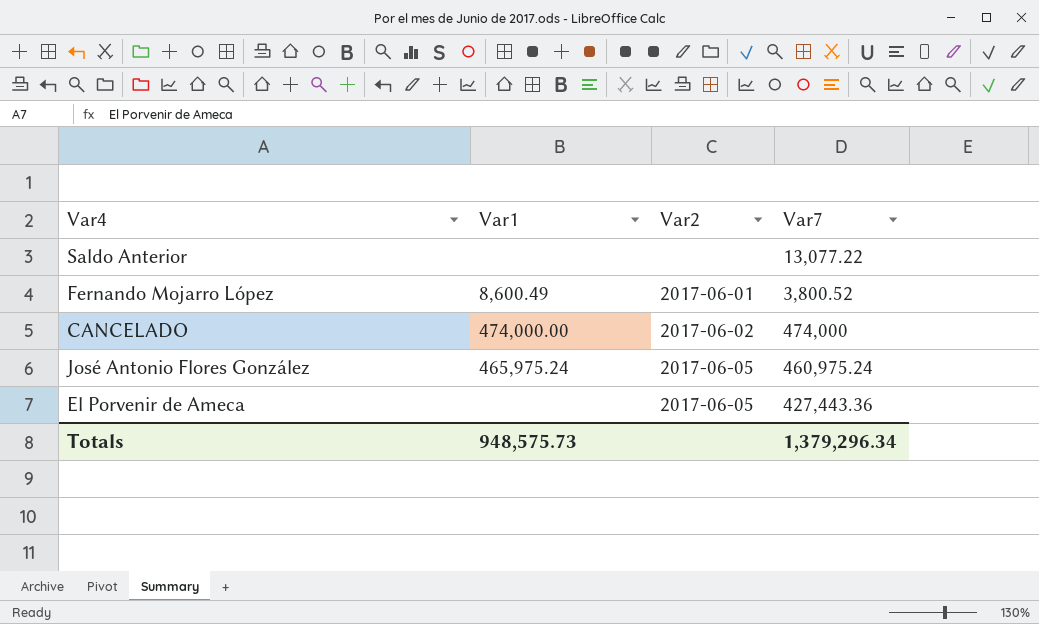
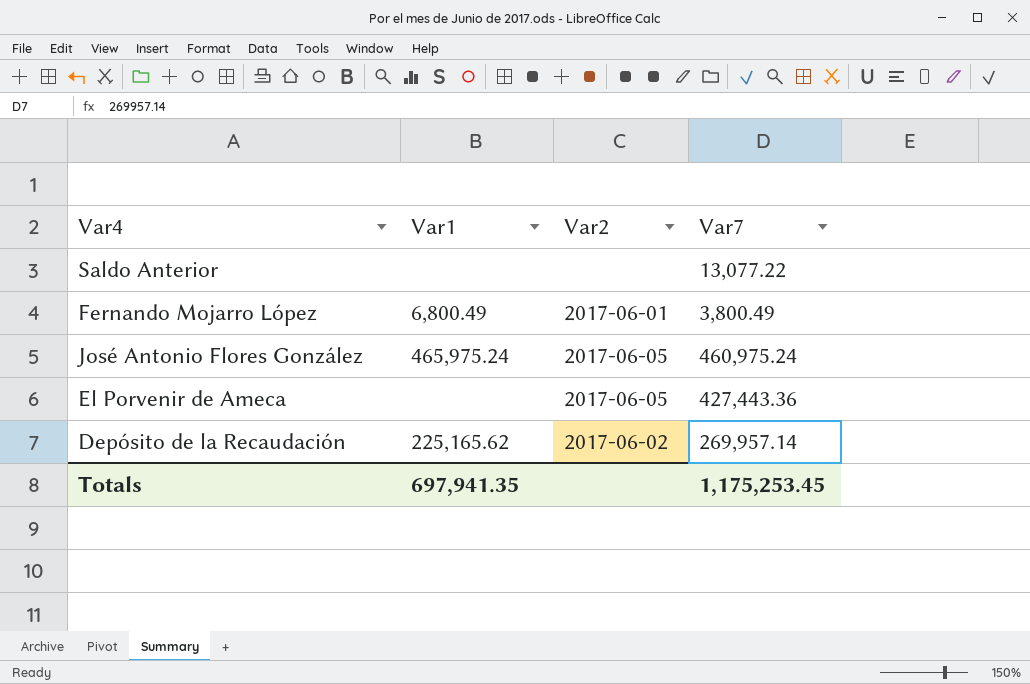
row CANCELADO: 474,000.00 | 2017-06-02 | 474,000 -> none
Fernando Mojarro López | Var1: 8,600.49 -> 6,800.49
Fernando Mojarro López | Var7: 3,800.52 -> 3,800.49
row Depósito de la Recaudación: none -> 225,165.62 | 2017-06-02 | 269,957.14
Totals | Var1: 948,575.73 -> 697,941.35
Totals | Var7: 1,379,296.34 -> 1,175,253.45

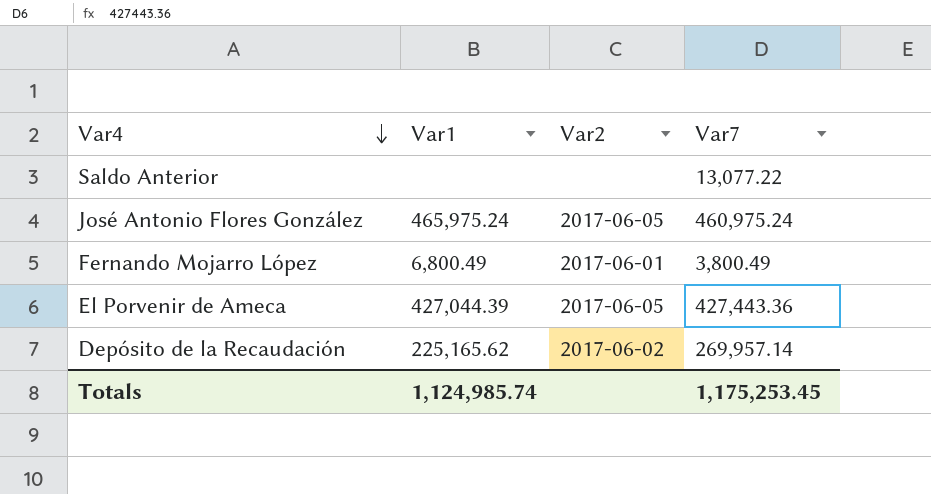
row order: none -> Var4 descending
El Porvenir de Ameca | Var1: none -> 427,044.39
Totals | Var1: 697,941.35 -> 1,124,985.74

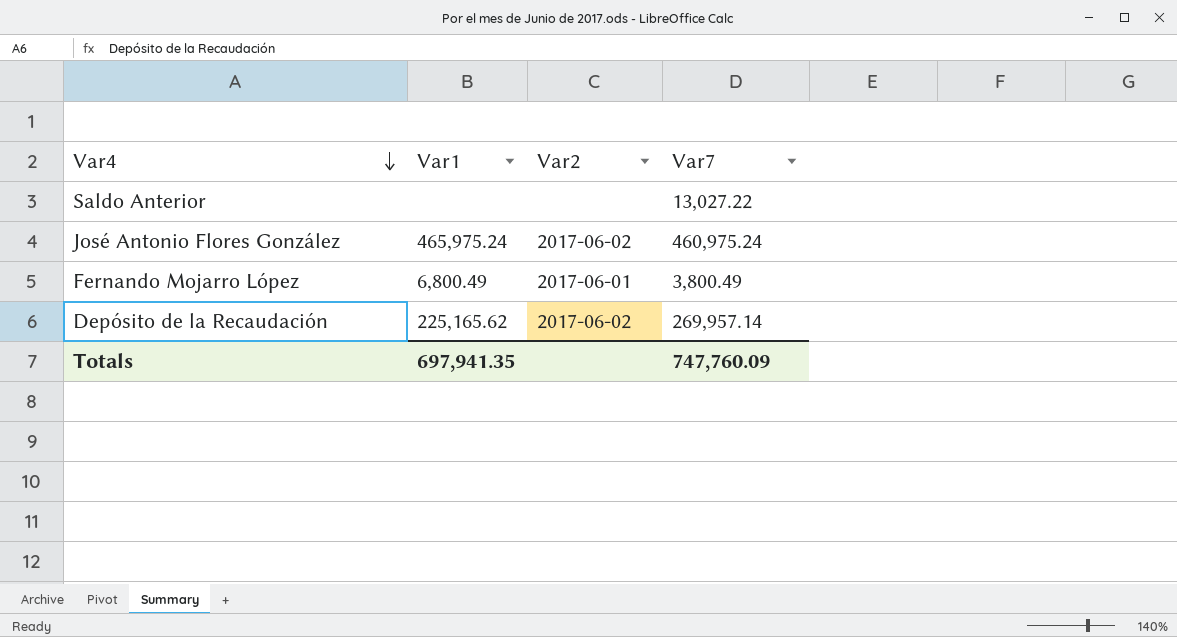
row El Porvenir de Ameca: 427,044.39 | 2017-06-05 | 427,443.36 -> none
Saldo Anterior | Var7: 13,077.22 -> 13,027.22
José Antonio Flores González | Var2: 2017-06-05 -> 2017-06-02
Totals | Var1: 1,124,985.74 -> 697,941.35
Totals | Var7: 1,175,253.45 -> 747,760.09

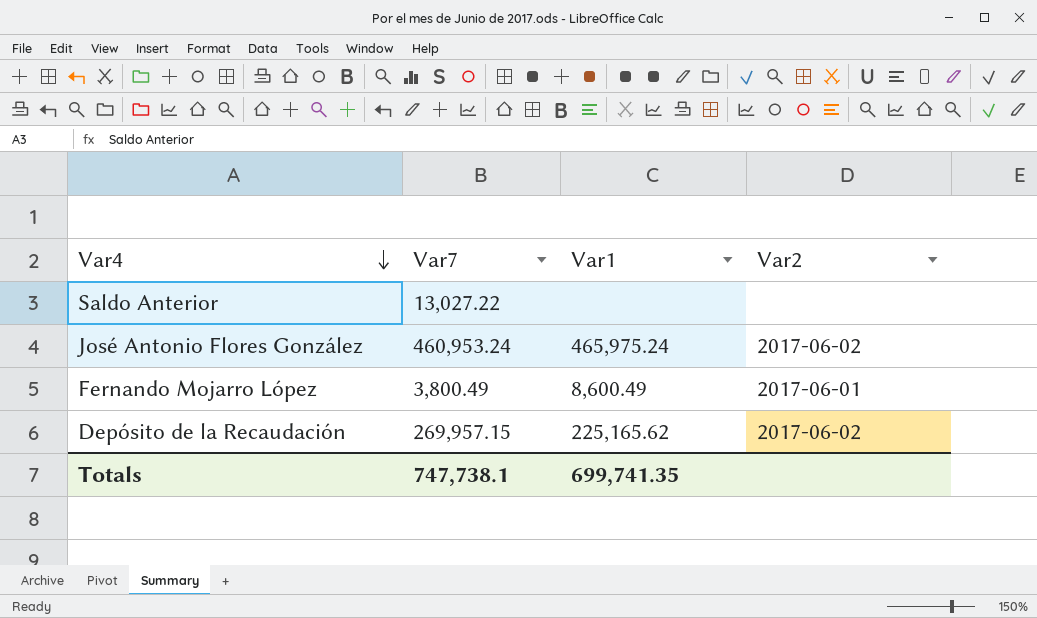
column Var7 | position: 4 -> 2
José Antonio Flores González | Var7: 460,975.24 -> 460,953.24
Fernando Mojarro López | Var1: 6,800.49 -> 8,600.49
Depósito de la Recaudación | Var7: 269,957.14 -> 269,957.15
Totals | Var7: 747,760.09 -> 747,738.1
Totals | Var1: 697,941.35 -> 699,741.35

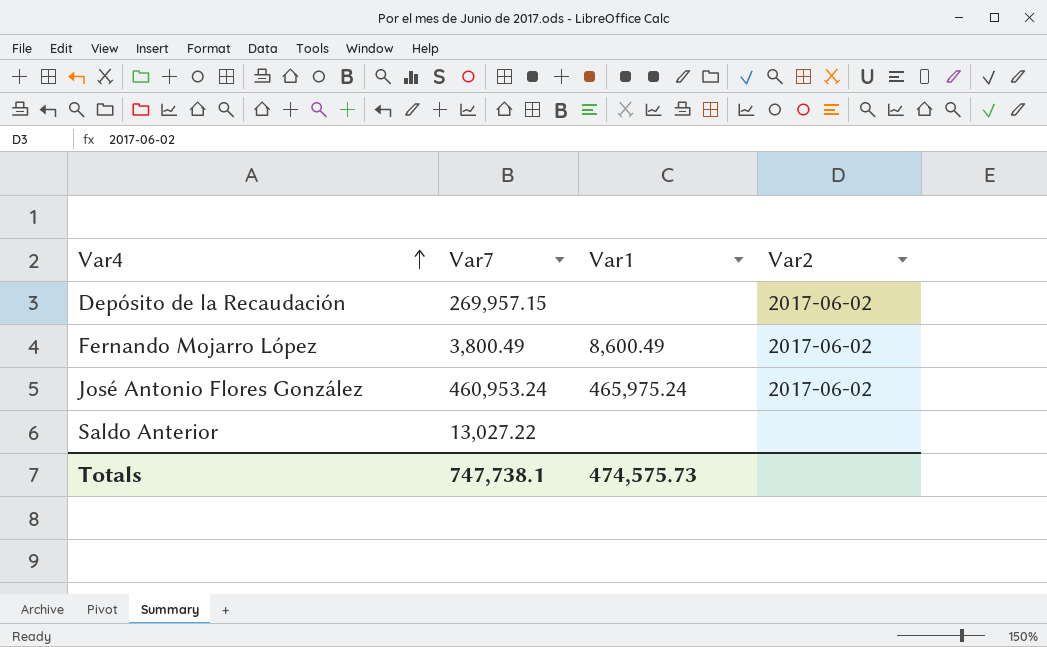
row order: Var4 descending -> Var4 ascending
Depósito de la Recaudación | Var1: 225,165.62 -> none
Fernando Mojarro López | Var2: 2017-06-01 -> 2017-06-02
Totals | Var1: 699,741.35 -> 474,575.73

